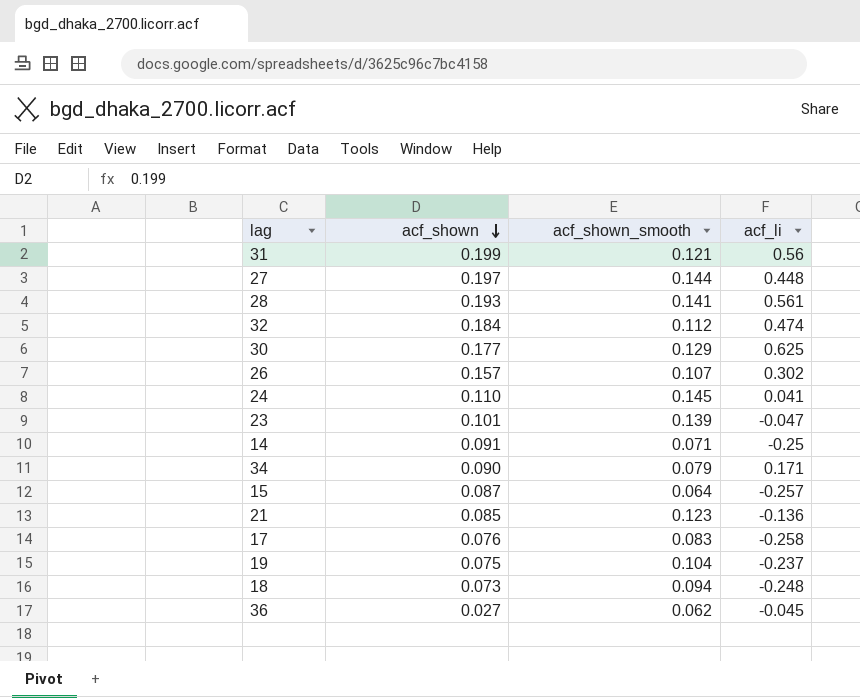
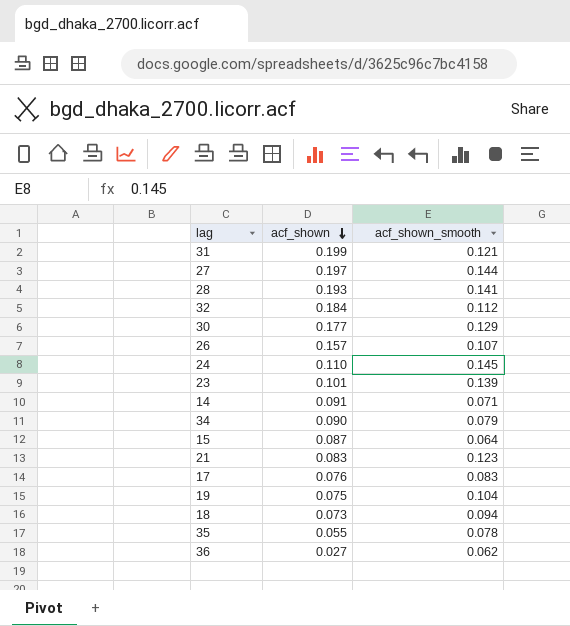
column acf_li | position: 4 -> none
21 | acf_shown: 0.085 -> 0.083
row 35: none -> 0.055 | 0.078

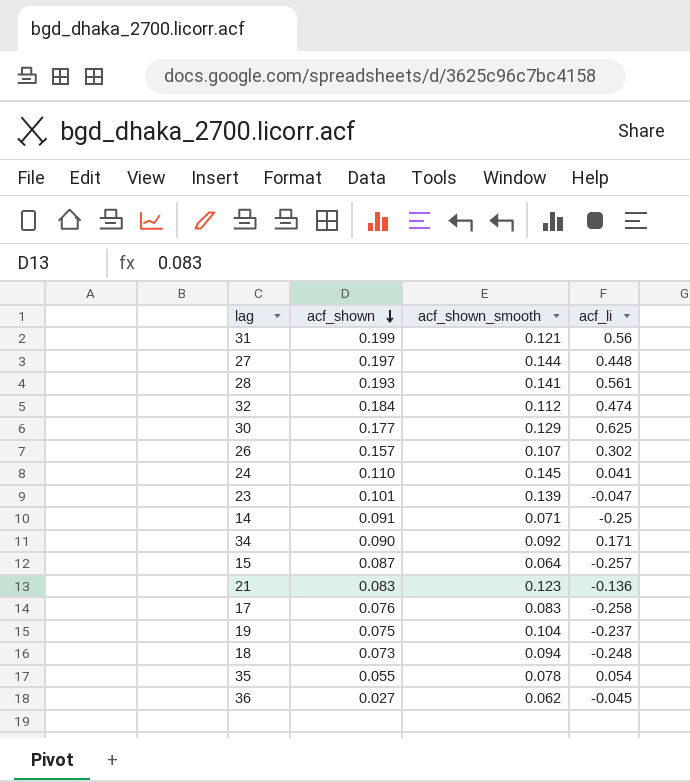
column acf_li | position: none -> 4
34 | acf_shown_smooth: 0.079 -> 0.092

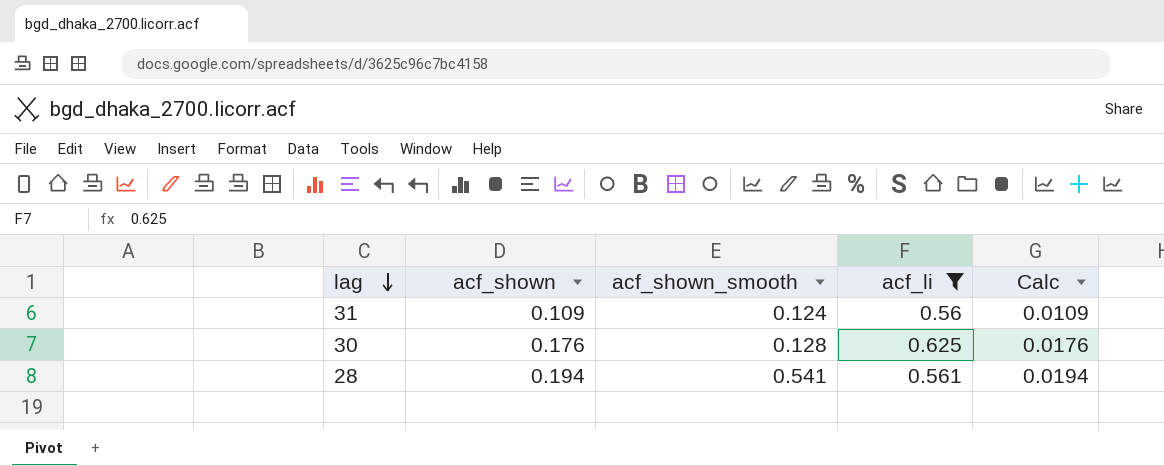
filter: none -> acf_li >= 0.56
row order: acf_shown descending -> lag descending
column Calc | formula: none -> [acf_shown] * 0.1
31 | acf_shown: 0.199 -> 0.109
31 | acf_shown_smooth: 0.121 -> 0.124
30 | acf_shown: 0.177 -> 0.176
30 | acf_shown_smooth: 0.129 -> 0.128
28 | acf_shown: 0.193 -> 0.194
28 | acf_shown_smooth: 0.141 -> 0.541

